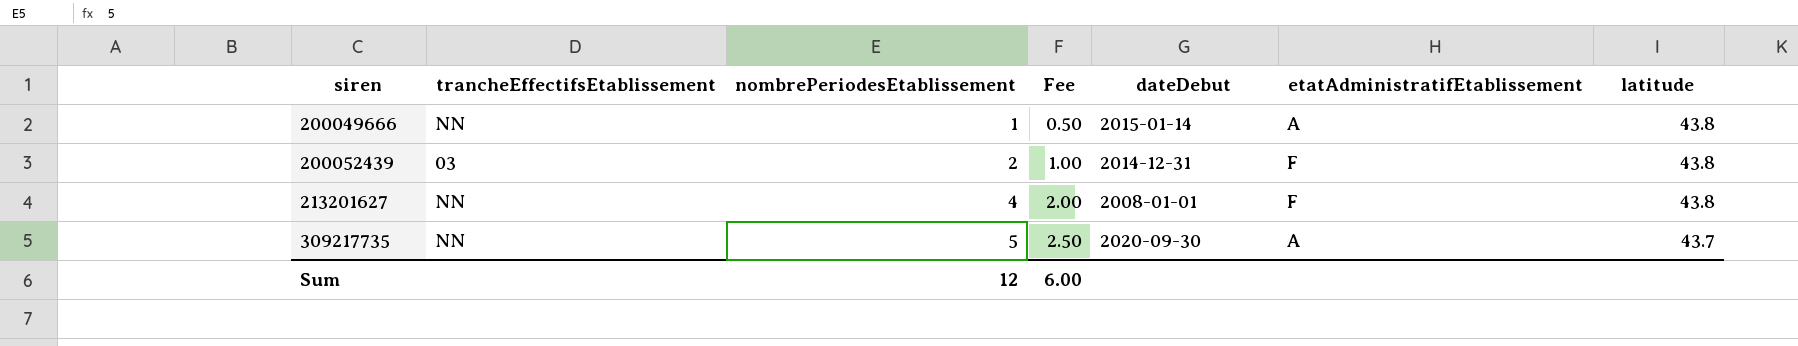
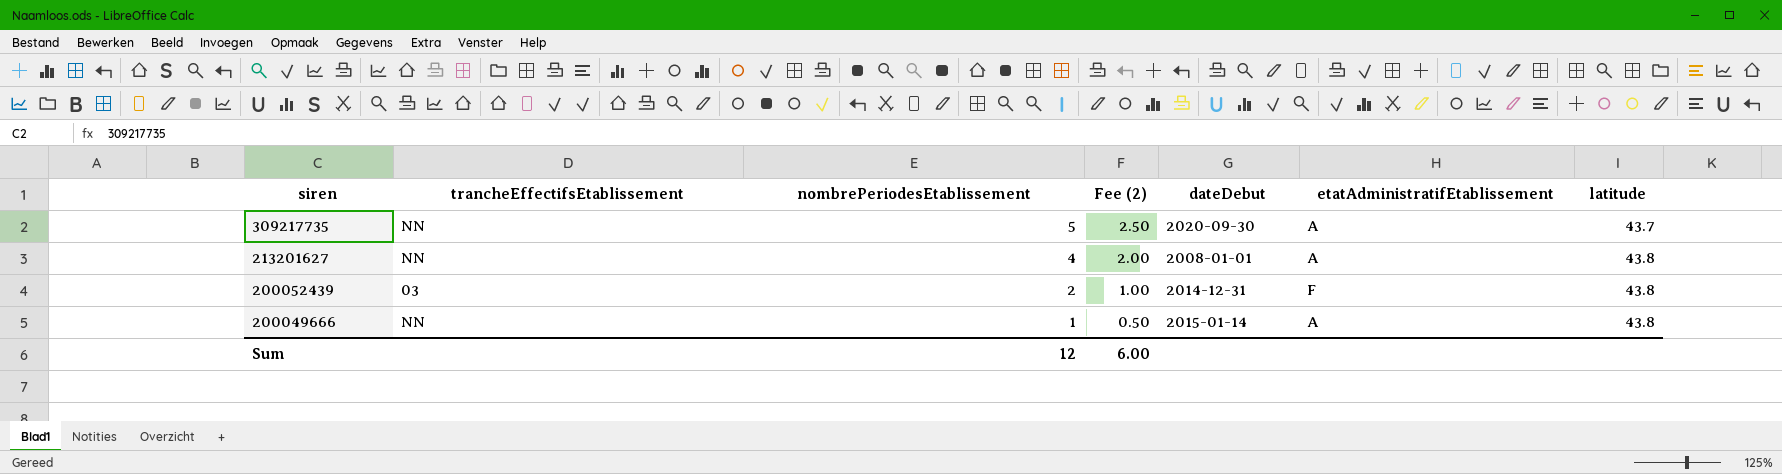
row order: siren ascending -> siren descending
column name: Fee -> Fee (2)
213201627 | etatAdministratifEtablissement: F -> A

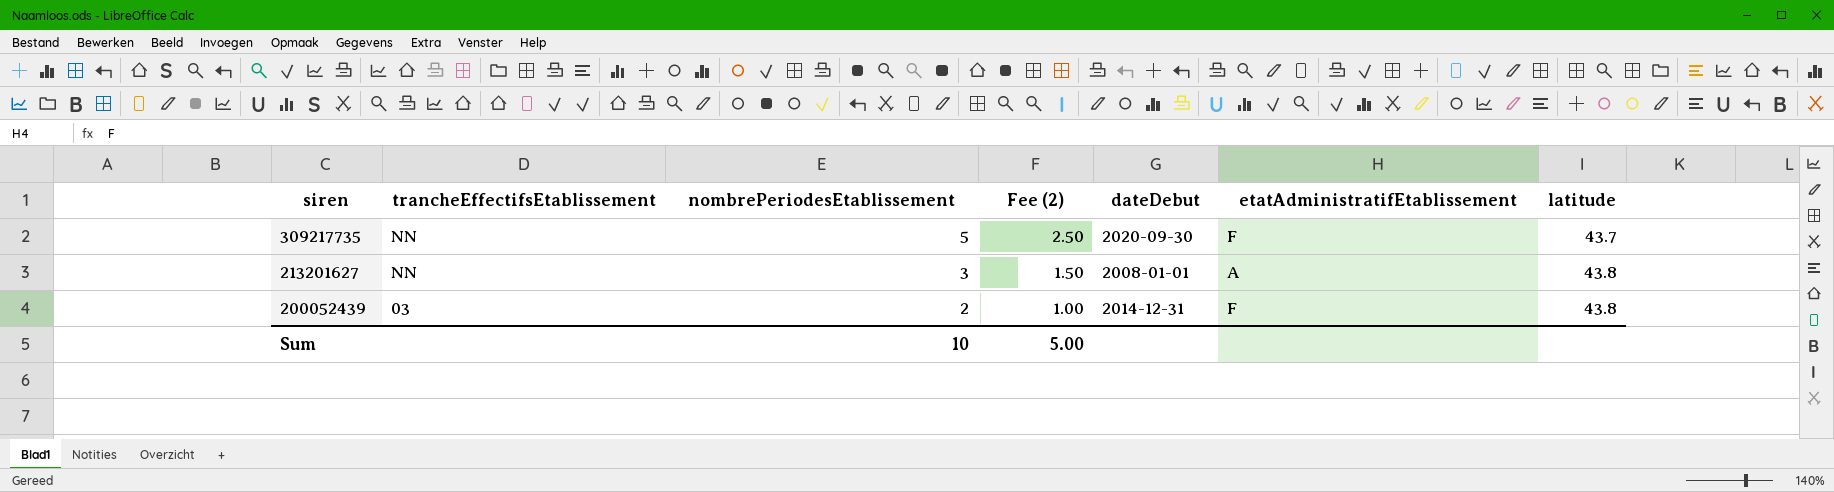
row 200049666: NN | 1 | 0.50 | 2015-01-14 | A | 43.8 -> none
309217735 | etatAdministratifEtablissement: A -> F
213201627 | nombrePeriodesEtablissement: 4 -> 3
213201627 | Fee (2): 2.00 -> 1.50
Sum | nombrePeriodesEtablissement: 12 -> 10
Sum | Fee (2): 6.00 -> 5.00

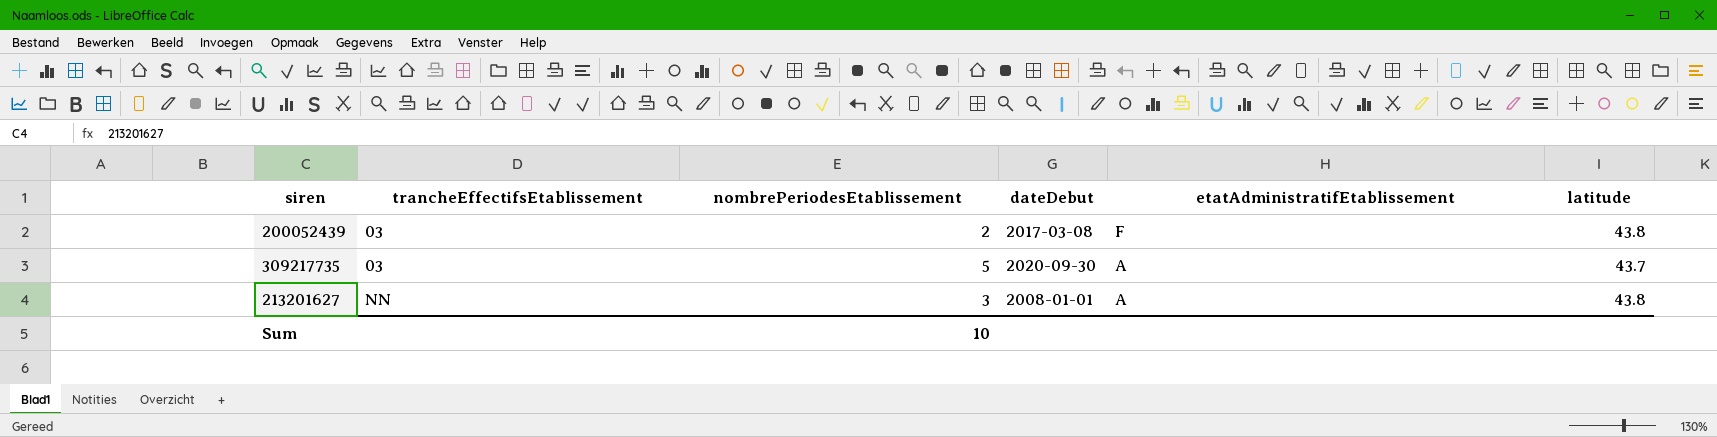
row order: siren descending -> trancheEffectifsEtablissement ascending
column Fee (2) | formula: [nombrePeriodesEtablissement] * 0.5 -> none
200052439 | dateDebut: 2014-12-31 -> 2017-03-08
309217735 | trancheEffectifsEtablissement: NN -> 03
309217735 | etatAdministratifEtablissement: F -> A

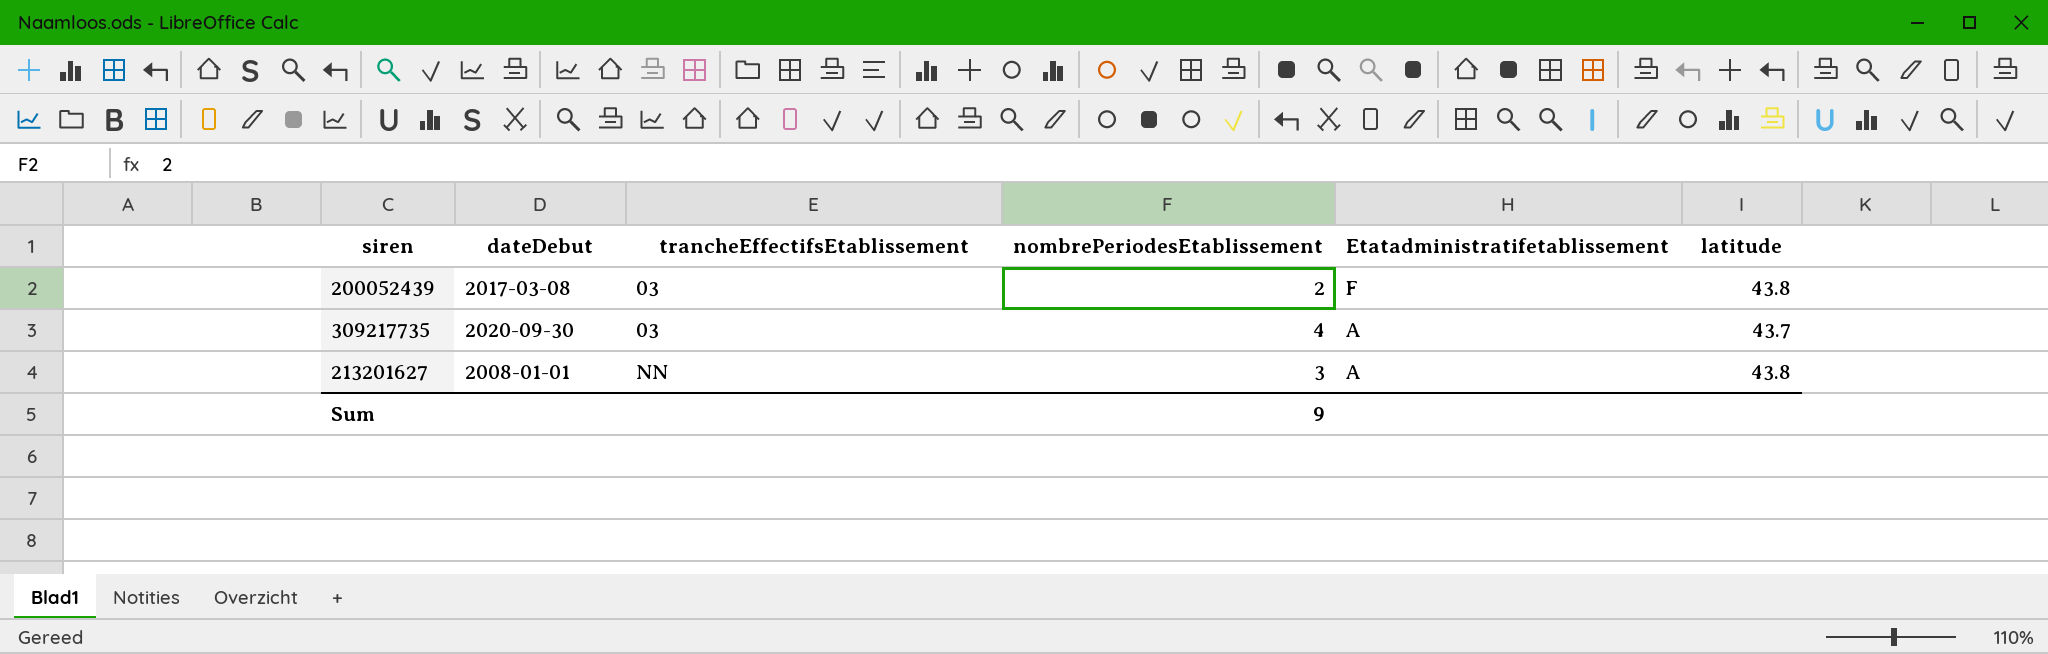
column dateDebut | position: 4 -> 2
column name: etatAdministratifEtablissement -> Etatadministratifetablissement
309217735 | nombrePeriodesEtablissement: 5 -> 4
Sum | nombrePeriodesEtablissement: 10 -> 9

